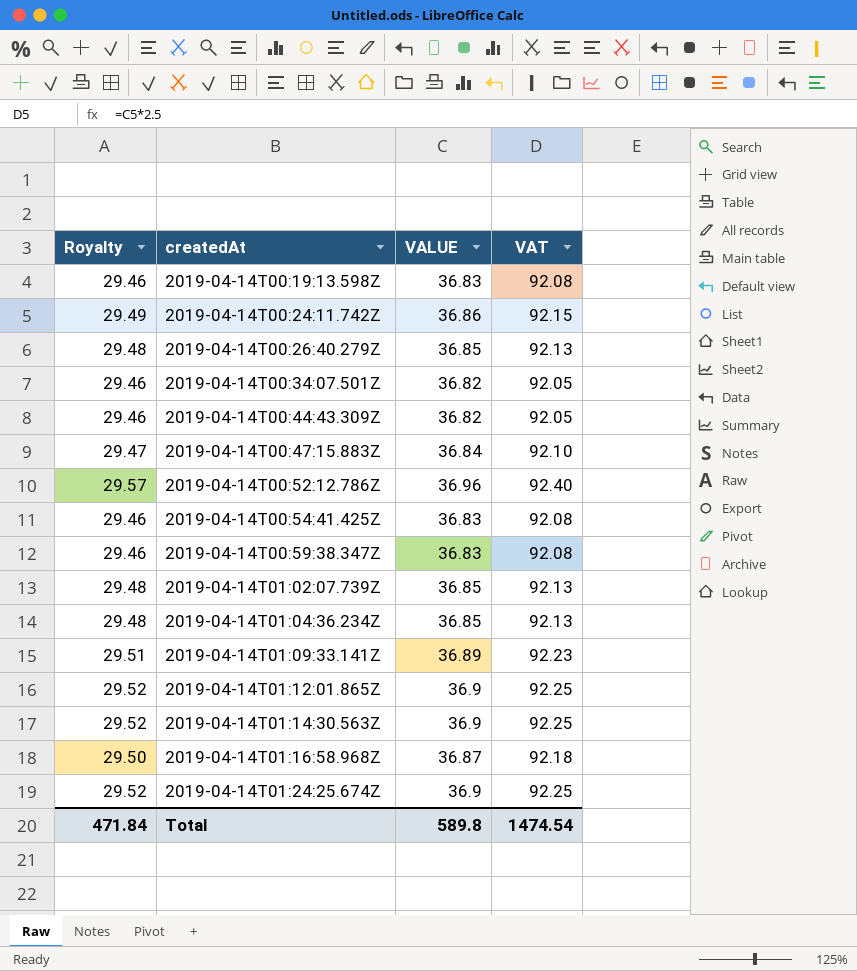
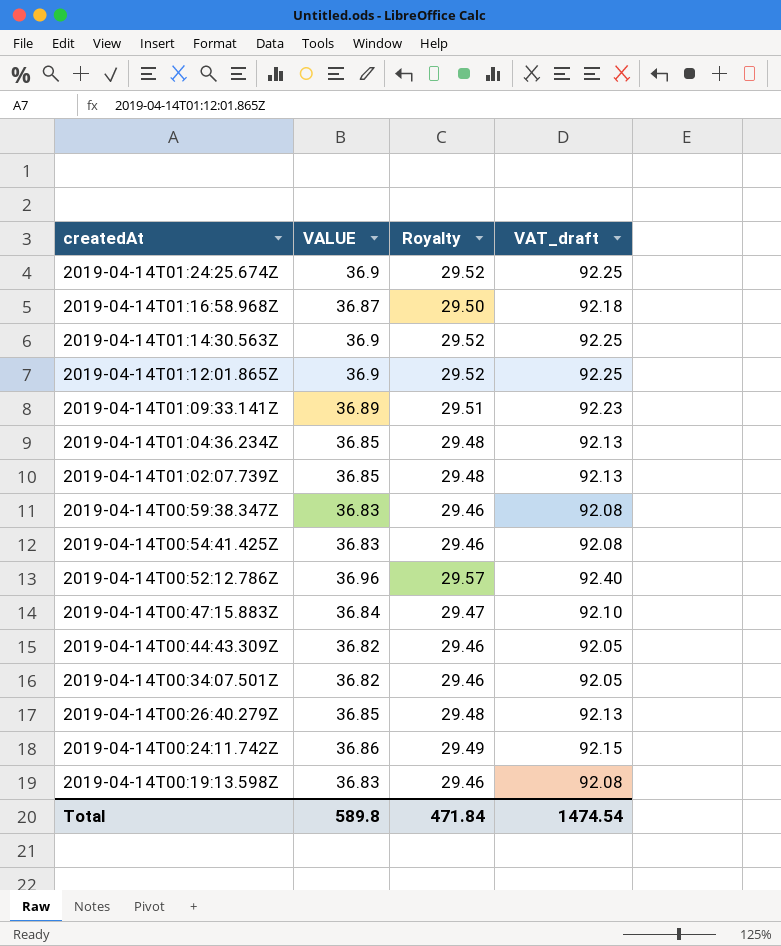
row order: createdAt ascending -> createdAt descending
column Royalty | position: 1 -> 3
column name: VAT -> VAT_draft

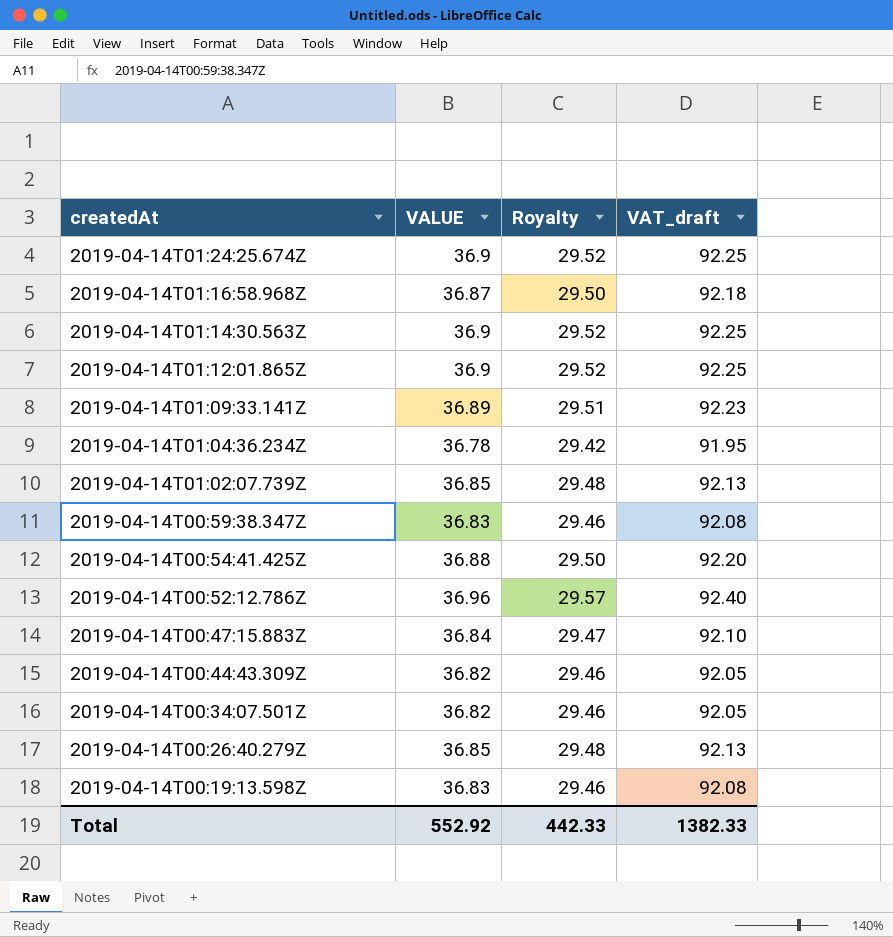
row 2019-04-14T00:24:11.742Z: 36.86 | 29.49 | 92.15 -> none
2019-04-14T01:04:36.234Z | VALUE: 36.85 -> 36.78
2019-04-14T01:04:36.234Z | Royalty: 29.48 -> 29.42
2019-04-14T01:04:36.234Z | VAT_draft: 92.13 -> 91.95
2019-04-14T00:54:41.425Z | VALUE: 36.83 -> 36.88
2019-04-14T00:54:41.425Z | Royalty: 29.46 -> 29.50
2019-04-14T00:54:41.425Z | VAT_draft: 92.08 -> 92.20
Total | VALUE: 589.8 -> 552.92
Total | Royalty: 471.84 -> 442.33
Total | VAT_draft: 1474.54 -> 1382.33

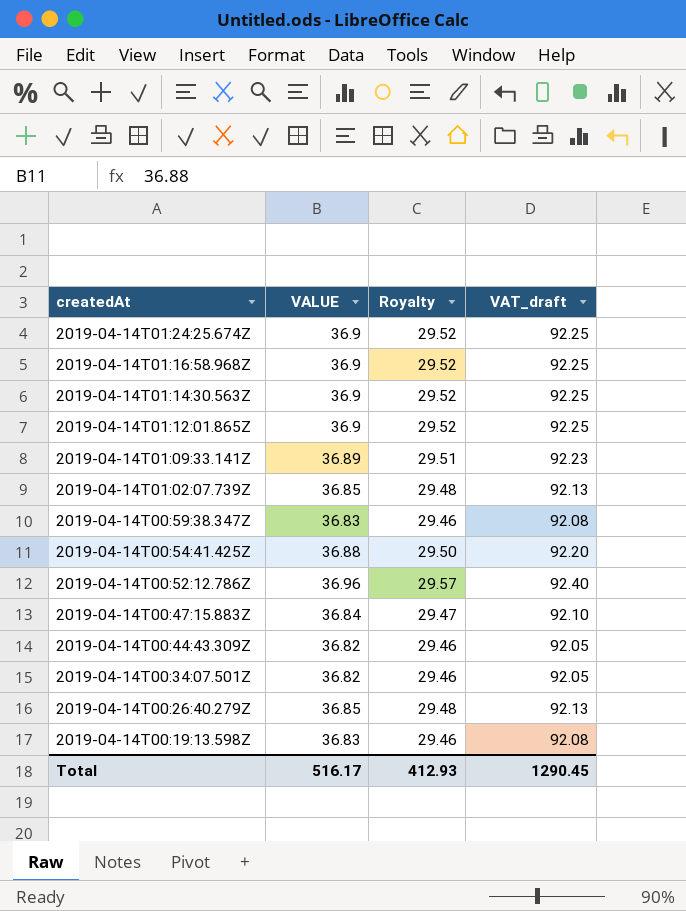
row 2019-04-14T01:04:36.234Z: 36.78 | 29.42 | 91.95 -> none
2019-04-14T01:16:58.968Z | VALUE: 36.87 -> 36.9
2019-04-14T01:16:58.968Z | Royalty: 29.50 -> 29.52
2019-04-14T01:16:58.968Z | VAT_draft: 92.18 -> 92.25
Total | VALUE: 552.92 -> 516.17
Total | Royalty: 442.33 -> 412.93
Total | VAT_draft: 1382.33 -> 1290.45

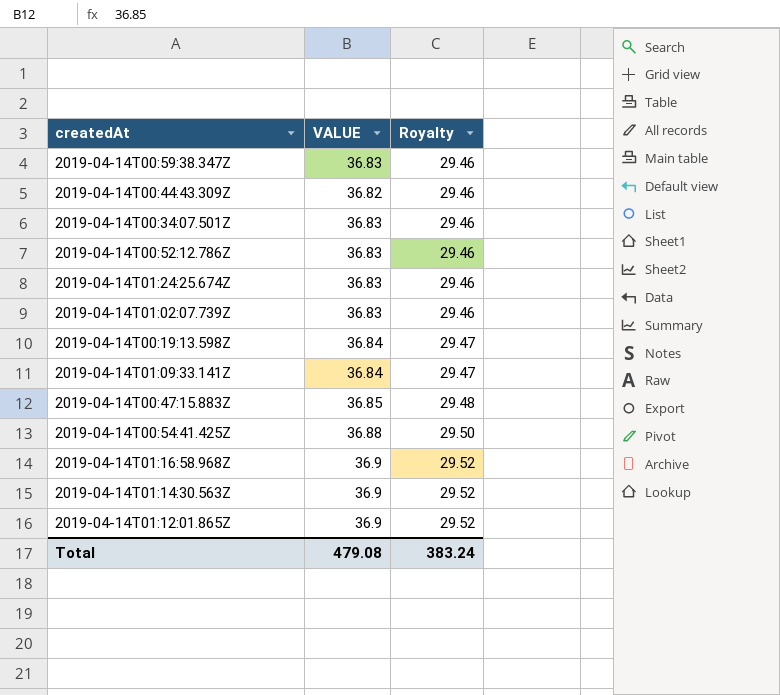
row order: createdAt descending -> Royalty ascending
column VAT_draft | formula: [VALUE] * 2.5 -> none
row 2019-04-14T00:26:40.279Z: 36.85 | 29.48 | 92.13 -> none
2019-04-14T00:34:07.501Z | VALUE: 36.82 -> 36.83
2019-04-14T00:52:12.786Z | VALUE: 36.96 -> 36.83
2019-04-14T00:52:12.786Z | Royalty: 29.57 -> 29.46
2019-04-14T01:24:25.674Z | VALUE: 36.9 -> 36.83
2019-04-14T01:24:25.674Z | Royalty: 29.52 -> 29.46
2019-04-14T01:02:07.739Z | VALUE: 36.85 -> 36.83
2019-04-14T01:02:07.739Z | Royalty: 29.48 -> 29.46
2019-04-14T00:19:13.598Z | VALUE: 36.83 -> 36.84
2019-04-14T00:19:13.598Z | Royalty: 29.46 -> 29.47
2019-04-14T01:09:33.141Z | VALUE: 36.89 -> 36.84
2019-04-14T01:09:33.141Z | Royalty: 29.51 -> 29.47
2019-04-14T00:47:15.883Z | VALUE: 36.84 -> 36.85
2019-04-14T00:47:15.883Z | Royalty: 29.47 -> 29.48
Total | VALUE: 516.17 -> 479.08
Total | Royalty: 412.93 -> 383.24

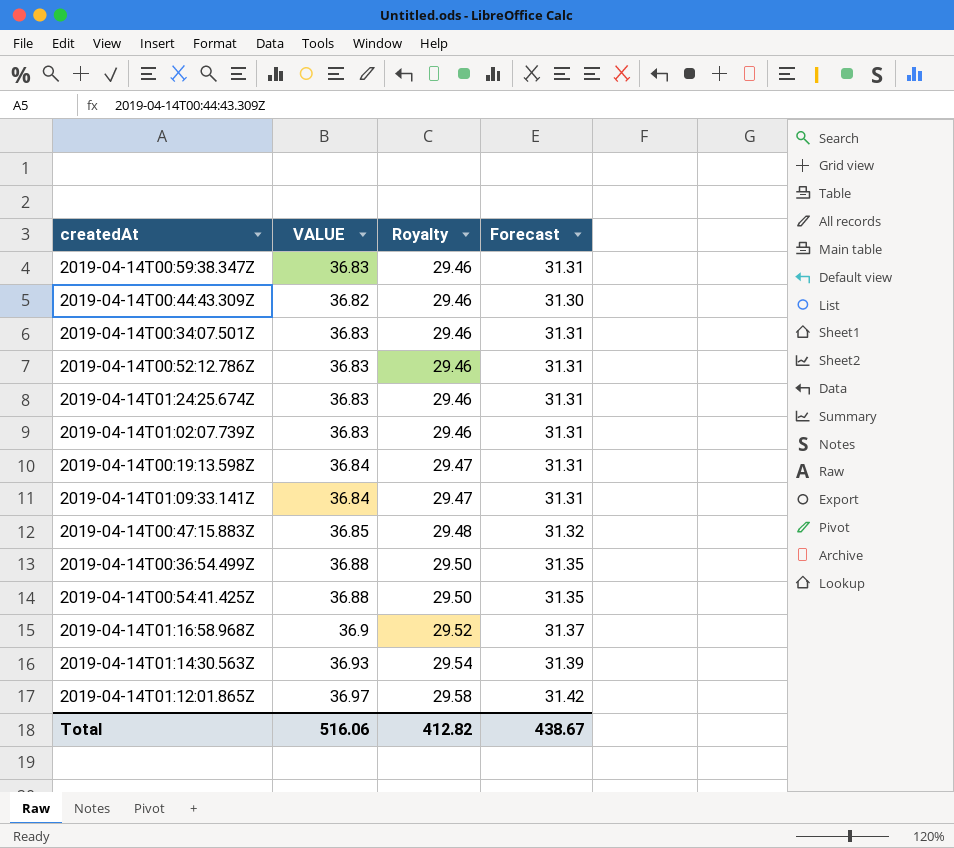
column Forecast | formula: none -> [VALUE] * 0.85
row 2019-04-14T00:36:54.499Z: none -> 36.88 | 29.50 | 31.35
2019-04-14T01:14:30.563Z | VALUE: 36.9 -> 36.93
2019-04-14T01:14:30.563Z | Royalty: 29.52 -> 29.54
2019-04-14T01:12:01.865Z | VALUE: 36.9 -> 36.97
2019-04-14T01:12:01.865Z | Royalty: 29.52 -> 29.58
Total | VALUE: 479.08 -> 516.06
Total | Royalty: 383.24 -> 412.82

